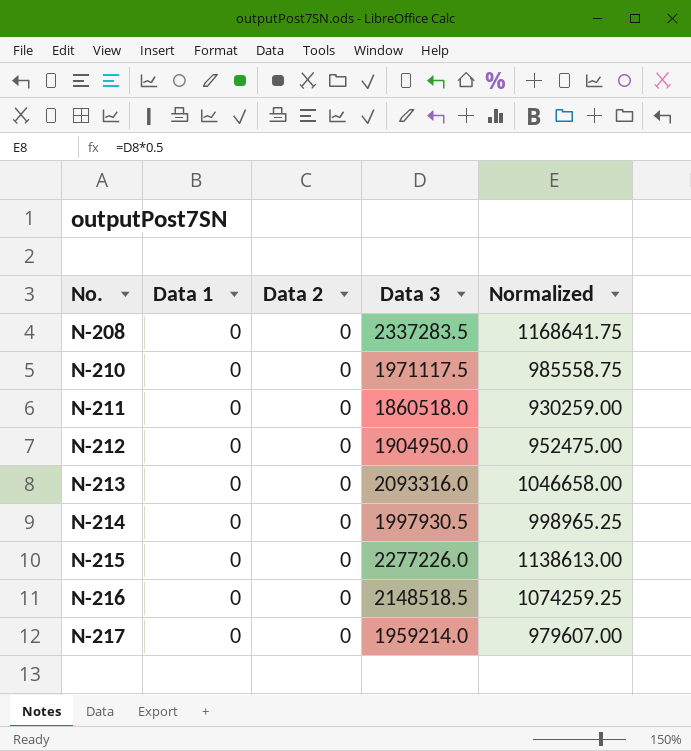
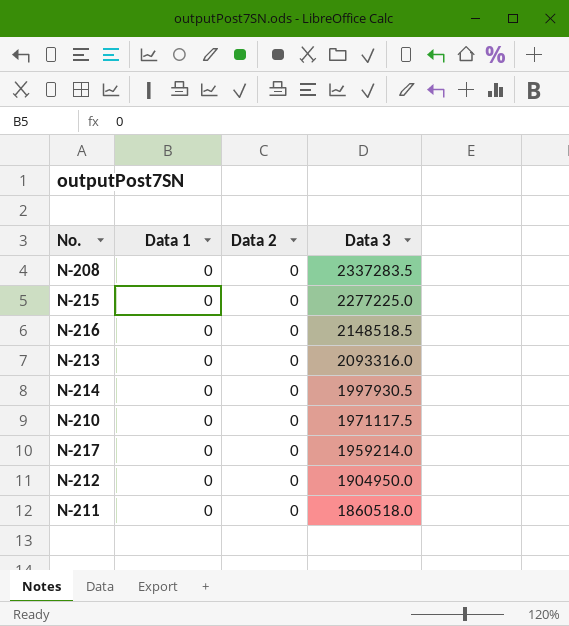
row order: No. ascending -> Data 3 descending
column Normalized | formula: [Data 3] * 0.5 -> none
N-215 | Data 3: 2277226.0 -> 2277225.0

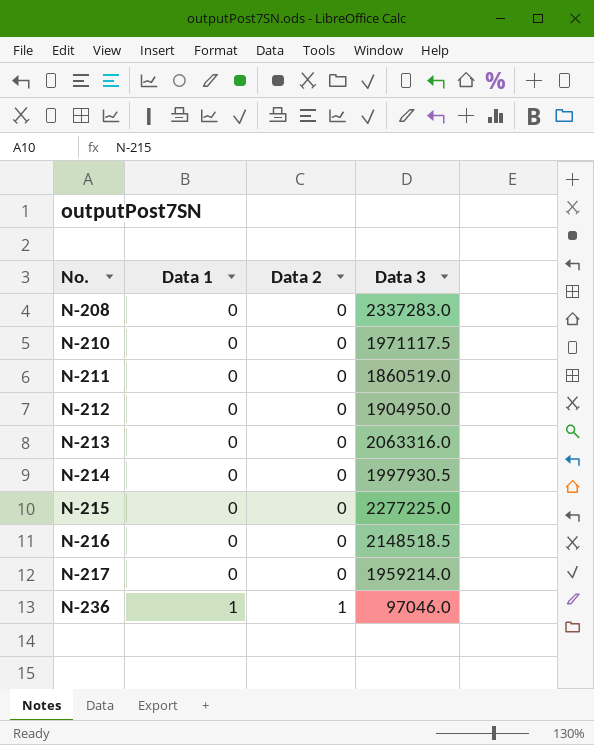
row order: Data 3 descending -> No. ascending
N-208 | Data 3: 2337283.5 -> 2337283.0
N-211 | Data 3: 1860518.0 -> 1860519.0
N-213 | Data 3: 2093316.0 -> 2063316.0
row N-236: none -> 1 | 1 | 97046.0

